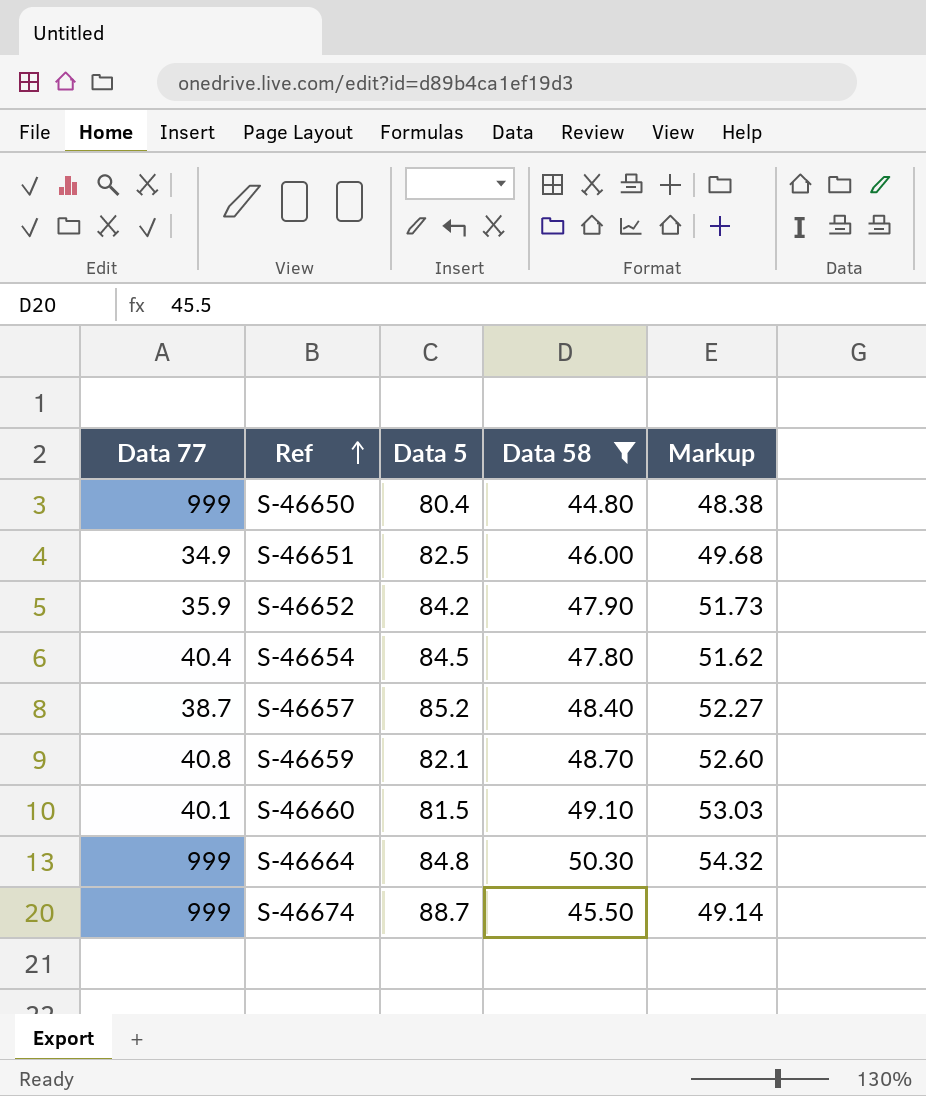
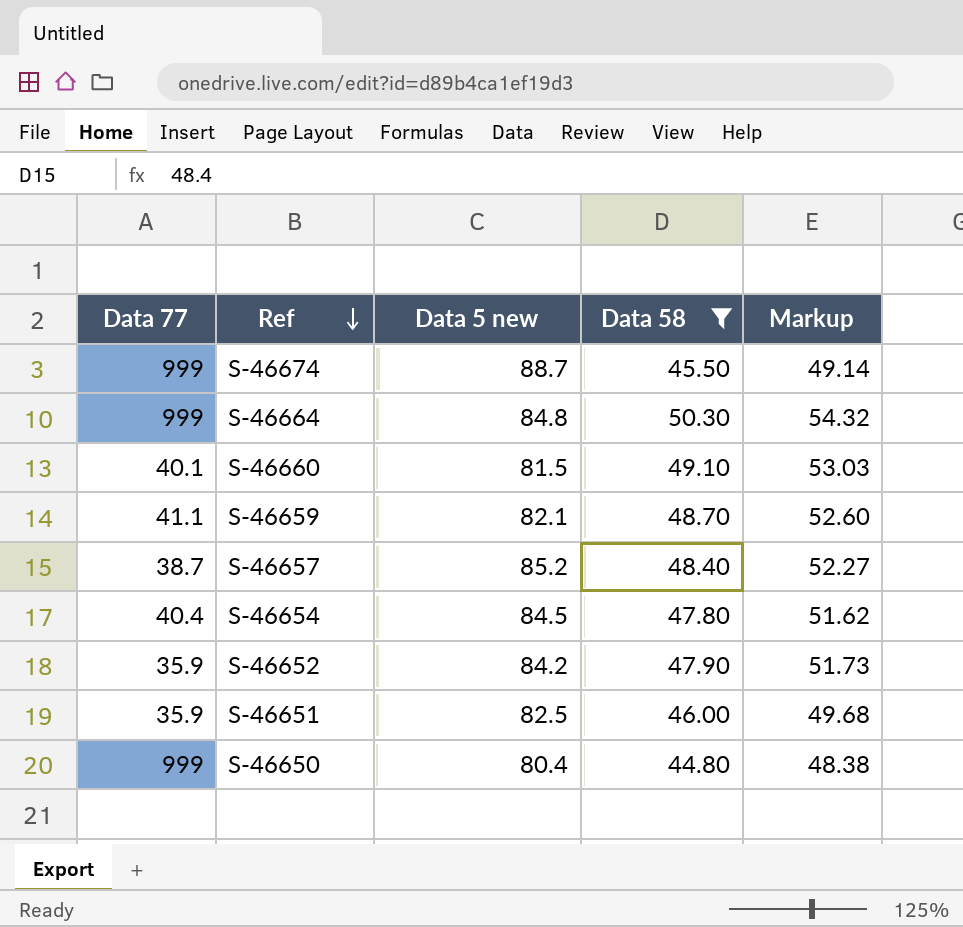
row order: Ref ascending -> Ref descending
column name: Data 5 -> Data 5 new
S-46659 | Data 77: 40.8 -> 41.1
S-46651 | Data 77: 34.9 -> 35.9

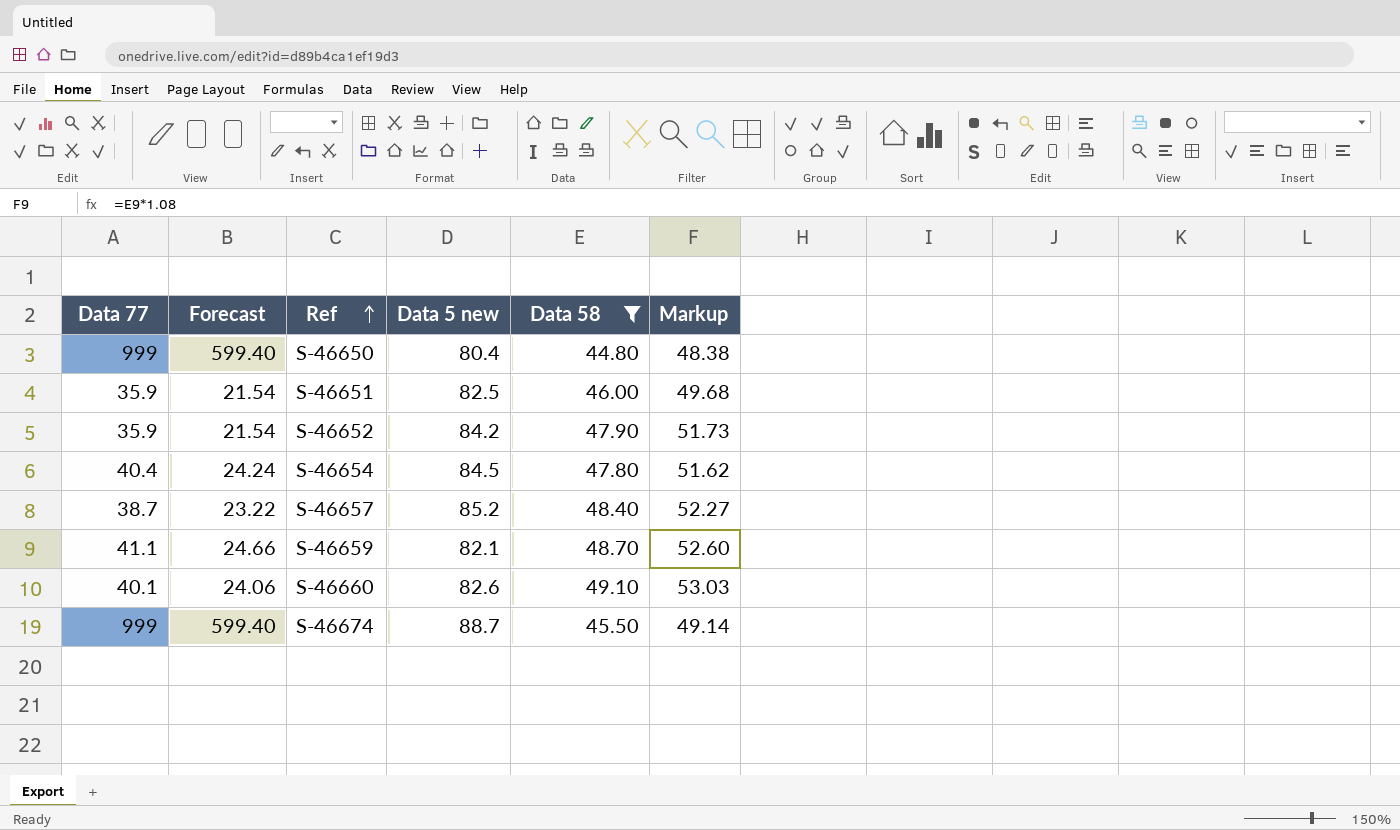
row order: Ref descending -> Ref ascending
column Forecast | formula: none -> [Data 77] * 0.6
row S-46664: 999 | 84.8 | 50.30 | 54.32 -> none
S-46660 | Data 5 new: 81.5 -> 82.6

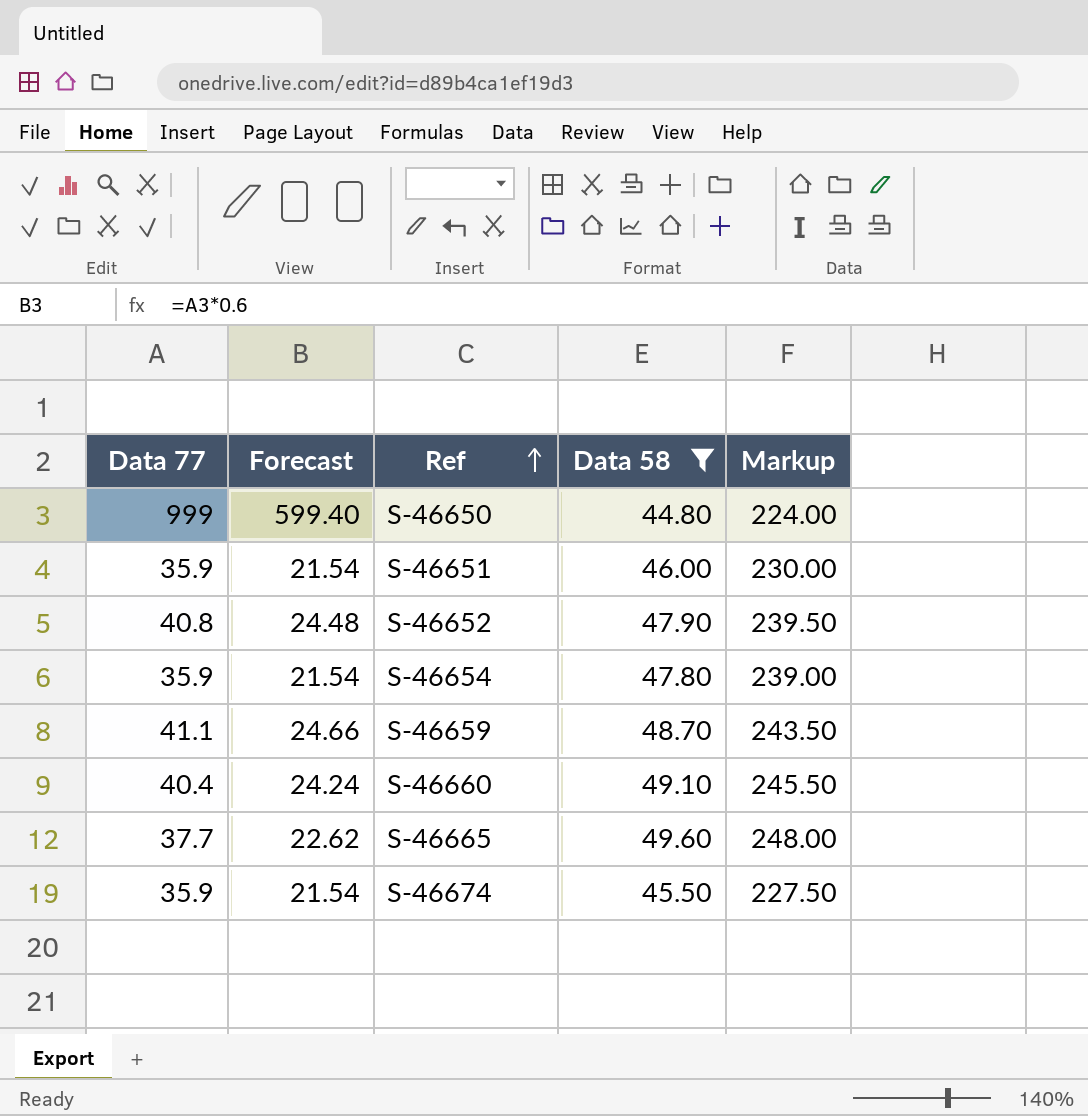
column Data 5 new | position: 4 -> none
column Markup | formula: [Data 58] * 1.08 -> [Data 58] * 5
row S-46657: 38.7 | 23.22 | 85.2 | 48.40 | 52.27 -> none
S-46652 | Data 77: 35.9 -> 40.8
S-46652 | Forecast: 21.54 -> 24.48
S-46654 | Data 77: 40.4 -> 35.9
S-46654 | Forecast: 24.24 -> 21.54
S-46660 | Data 77: 40.1 -> 40.4
S-46660 | Forecast: 24.06 -> 24.24
row S-46665: none -> 37.7 | 22.62 | 49.60 | 248.00
S-46674 | Data 77: 999 -> 35.9
S-46674 | Forecast: 599.40 -> 21.54

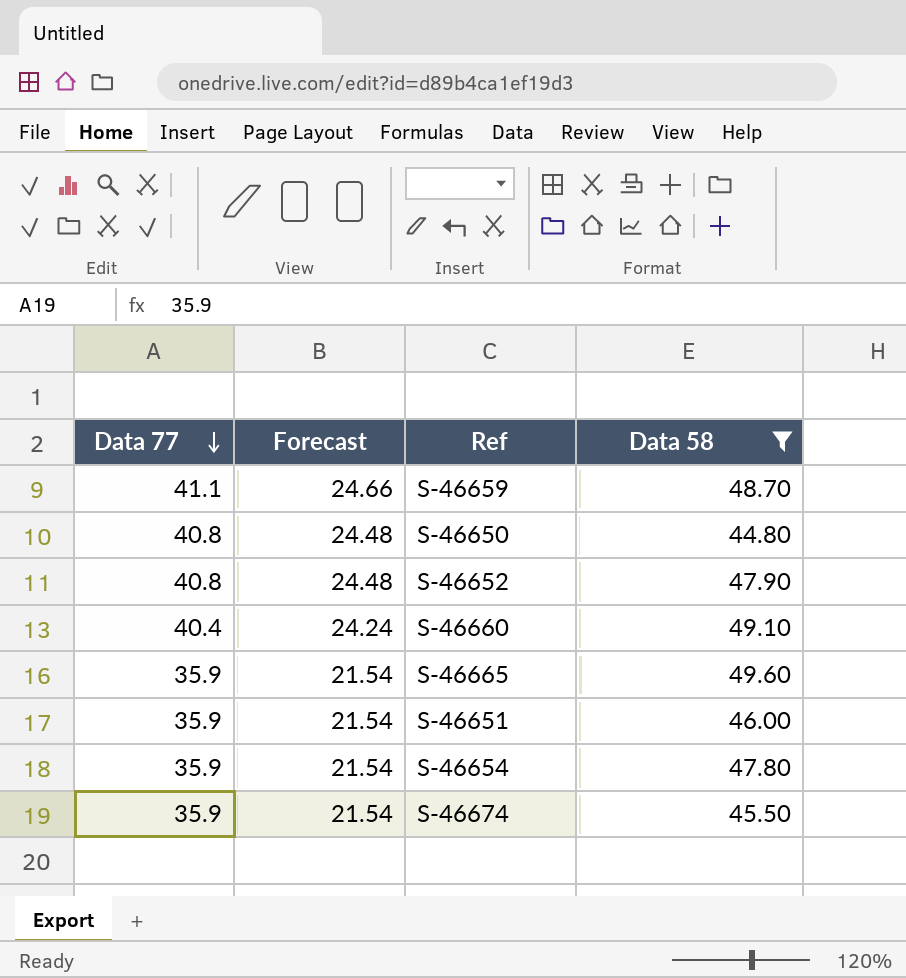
row order: Ref ascending -> Data 77 descending
column Markup | formula: [Data 58] * 5 -> none
S-46650 | Data 77: 999 -> 40.8
S-46650 | Forecast: 599.40 -> 24.48
S-46665 | Data 77: 37.7 -> 35.9
S-46665 | Forecast: 22.62 -> 21.54

